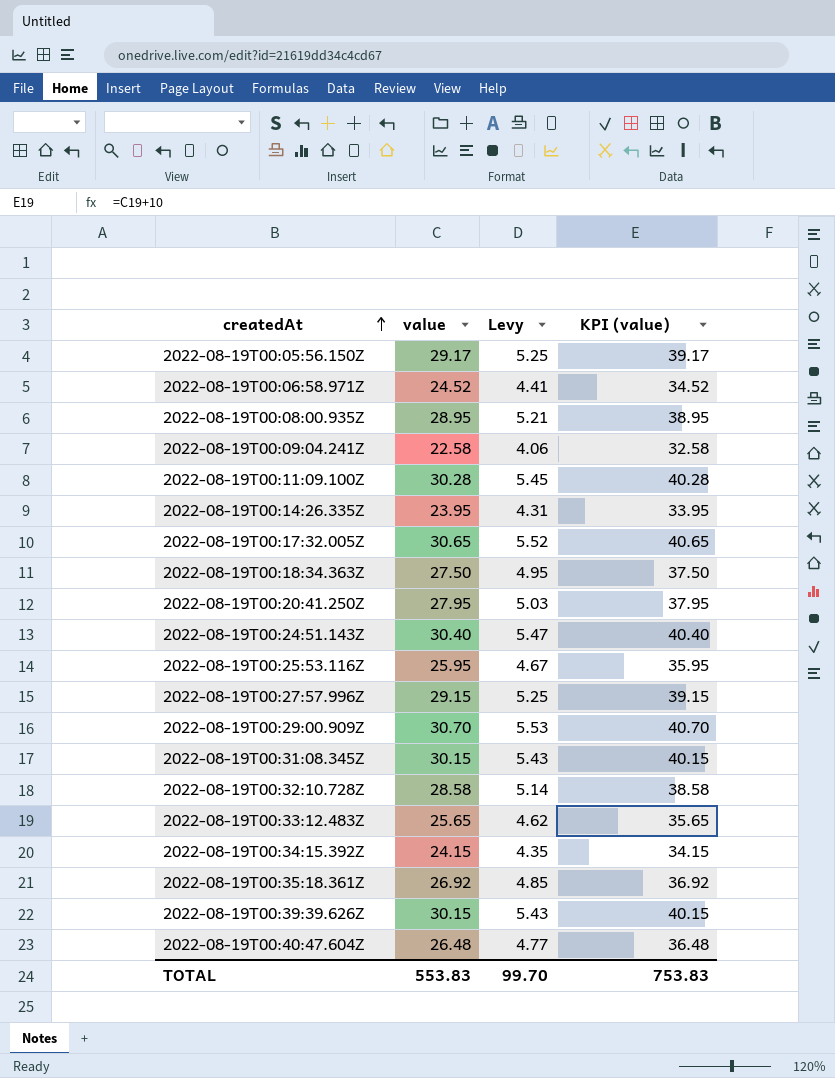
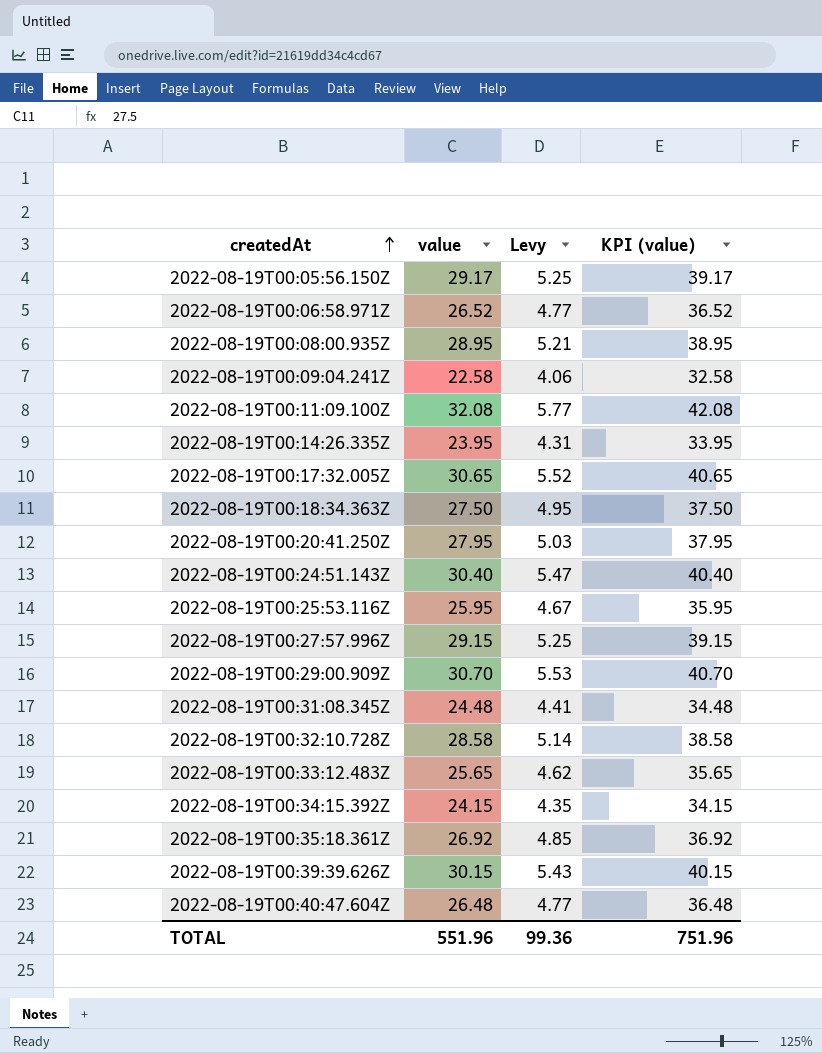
2022-08-19T00:06:58.971Z | value: 24.52 -> 26.52
2022-08-19T00:06:58.971Z | Levy: 4.41 -> 4.77
2022-08-19T00:06:58.971Z | KPI (value): 34.52 -> 36.52
2022-08-19T00:11:09.100Z | value: 30.28 -> 32.08
2022-08-19T00:11:09.100Z | Levy: 5.45 -> 5.77
2022-08-19T00:11:09.100Z | KPI (value): 40.28 -> 42.08
2022-08-19T00:31:08.345Z | value: 30.15 -> 24.48
2022-08-19T00:31:08.345Z | Levy: 5.43 -> 4.41
2022-08-19T00:31:08.345Z | KPI (value): 40.15 -> 34.48
TOTAL | value: 553.83 -> 551.96
TOTAL | Levy: 99.70 -> 99.36
TOTAL | KPI (value): 753.83 -> 751.96

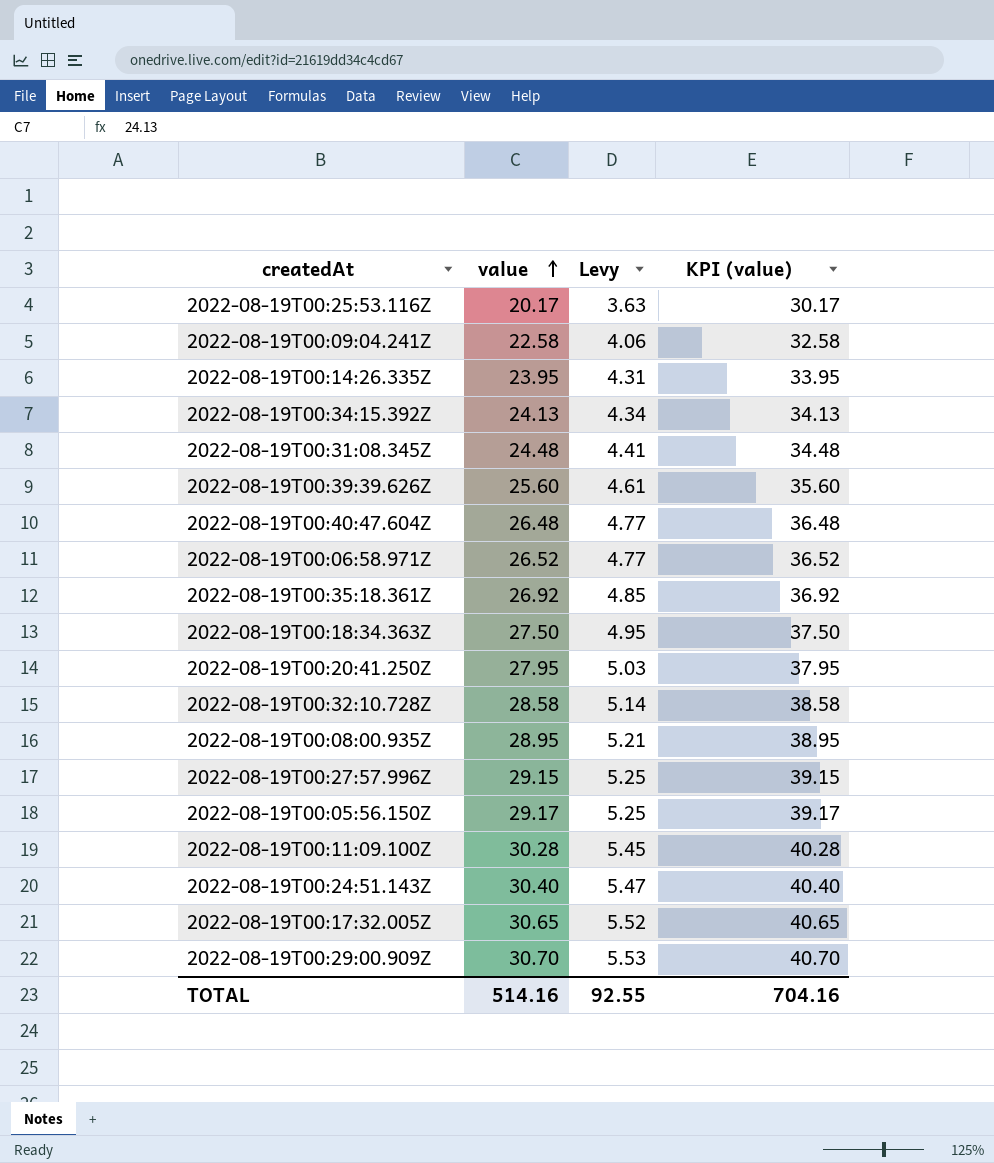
row order: createdAt ascending -> value ascending
row 2022-08-19T00:33:12.483Z: 25.65 | 4.62 | 35.65 -> none
2022-08-19T00:25:53.116Z | value: 25.95 -> 20.17
2022-08-19T00:25:53.116Z | Levy: 4.67 -> 3.63
2022-08-19T00:25:53.116Z | KPI (value): 35.95 -> 30.17
2022-08-19T00:34:15.392Z | value: 24.15 -> 24.13
2022-08-19T00:34:15.392Z | Levy: 4.35 -> 4.34
2022-08-19T00:34:15.392Z | KPI (value): 34.15 -> 34.13
2022-08-19T00:39:39.626Z | value: 30.15 -> 25.60
2022-08-19T00:39:39.626Z | Levy: 5.43 -> 4.61
2022-08-19T00:39:39.626Z | KPI (value): 40.15 -> 35.60
2022-08-19T00:11:09.100Z | value: 32.08 -> 30.28
2022-08-19T00:11:09.100Z | Levy: 5.77 -> 5.45
2022-08-19T00:11:09.100Z | KPI (value): 42.08 -> 40.28
TOTAL | value: 551.96 -> 514.16
TOTAL | Levy: 99.36 -> 92.55
TOTAL | KPI (value): 751.96 -> 704.16

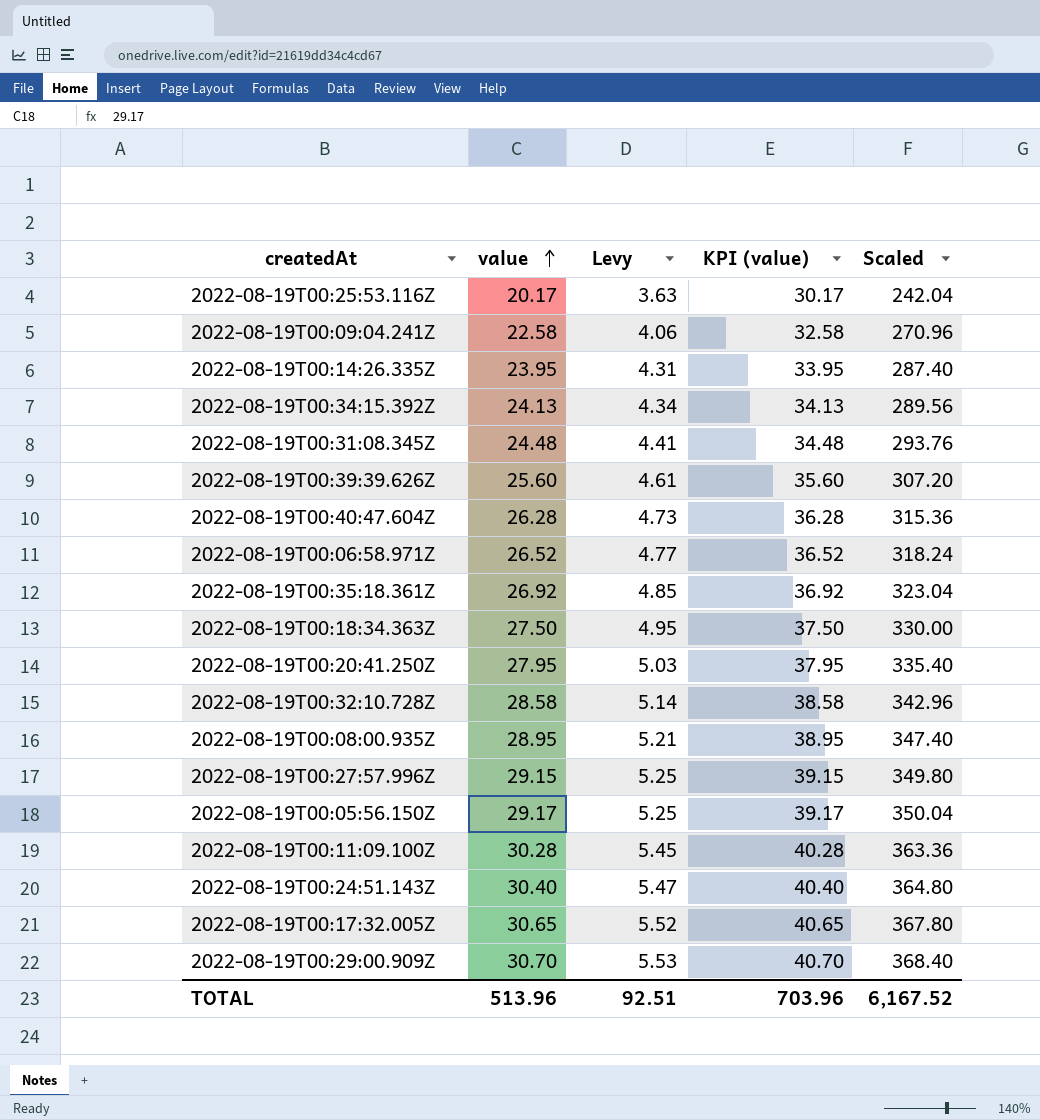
column Scaled | formula: none -> [value] * 12
2022-08-19T00:40:47.604Z | value: 26.48 -> 26.28
2022-08-19T00:40:47.604Z | Levy: 4.77 -> 4.73
2022-08-19T00:40:47.604Z | KPI (value): 36.48 -> 36.28
TOTAL | value: 514.16 -> 513.96
TOTAL | Levy: 92.55 -> 92.51
TOTAL | KPI (value): 704.16 -> 703.96

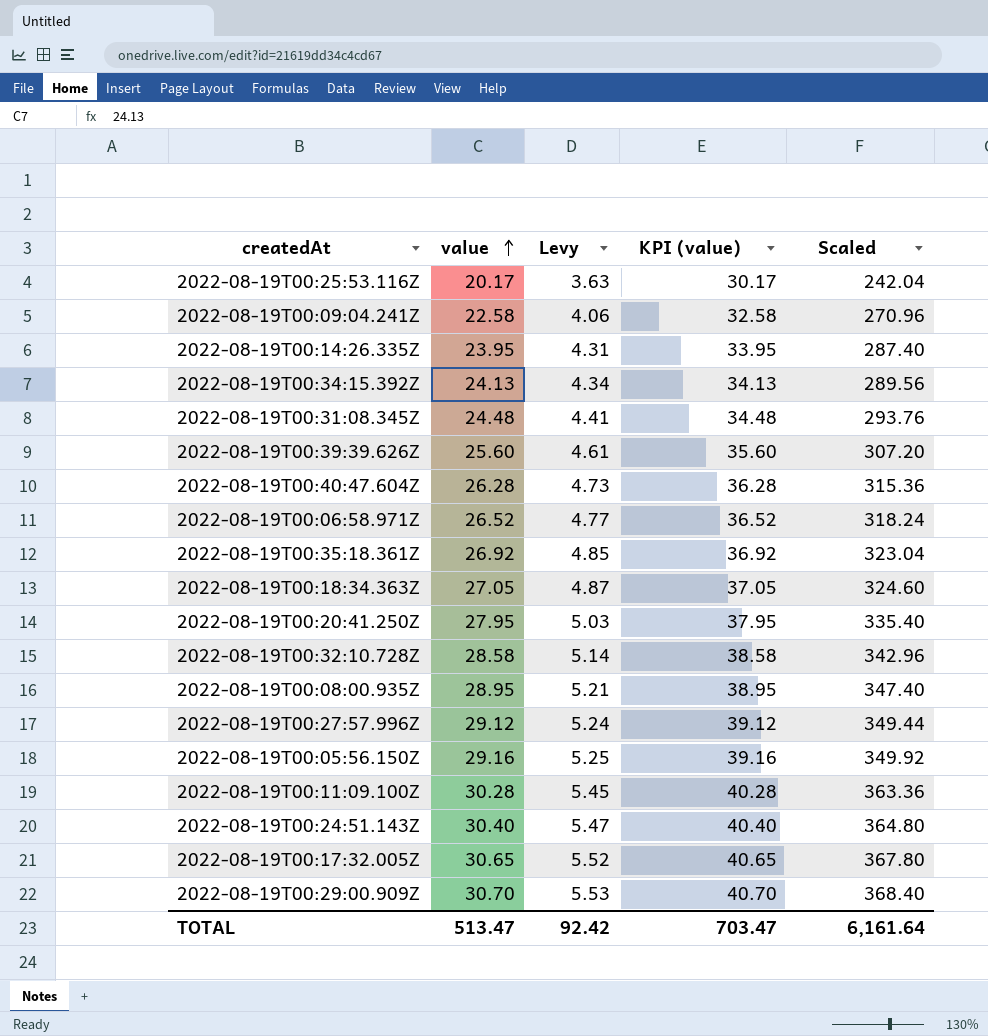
2022-08-19T00:18:34.363Z | value: 27.50 -> 27.05
2022-08-19T00:18:34.363Z | Levy: 4.95 -> 4.87
2022-08-19T00:18:34.363Z | KPI (value): 37.50 -> 37.05
2022-08-19T00:18:34.363Z | Scaled: 330.00 -> 324.60
2022-08-19T00:27:57.996Z | value: 29.15 -> 29.12
2022-08-19T00:27:57.996Z | Levy: 5.25 -> 5.24
2022-08-19T00:27:57.996Z | KPI (value): 39.15 -> 39.12
2022-08-19T00:27:57.996Z | Scaled: 349.80 -> 349.44
2022-08-19T00:05:56.150Z | value: 29.17 -> 29.16
2022-08-19T00:05:56.150Z | KPI (value): 39.17 -> 39.16
2022-08-19T00:05:56.150Z | Scaled: 350.04 -> 349.92
TOTAL | value: 513.96 -> 513.47
TOTAL | Levy: 92.51 -> 92.42
TOTAL | KPI (value): 703.96 -> 703.47
TOTAL | Scaled: 6,167.52 -> 6,161.64

